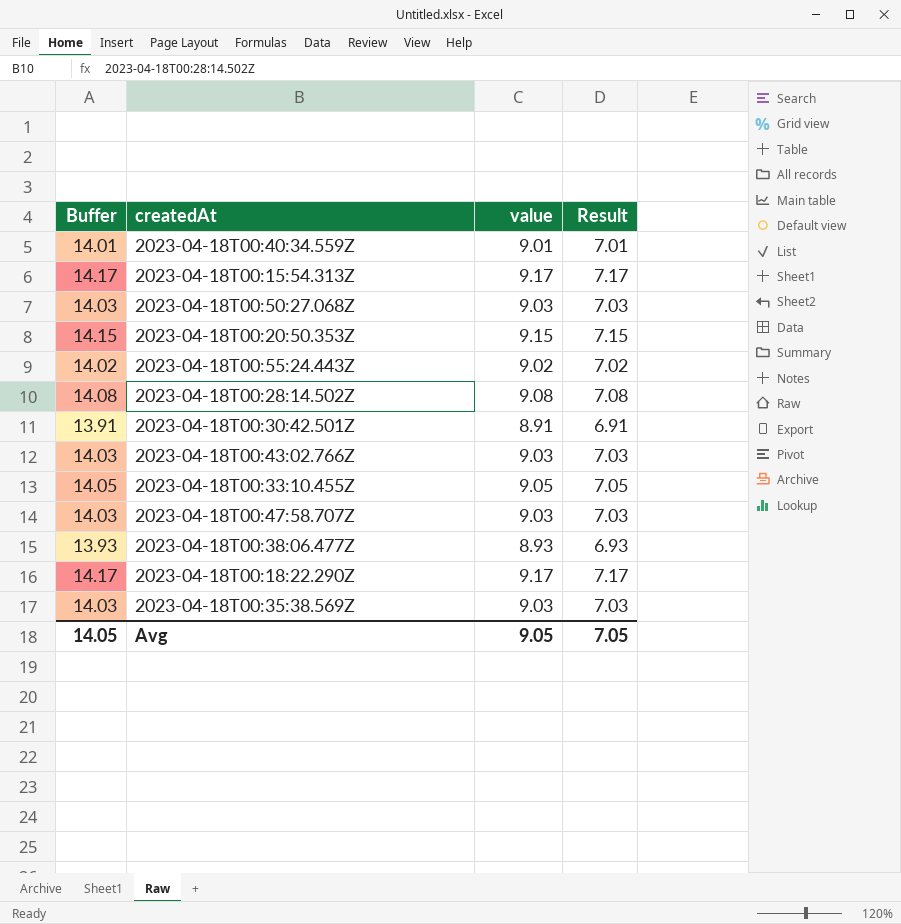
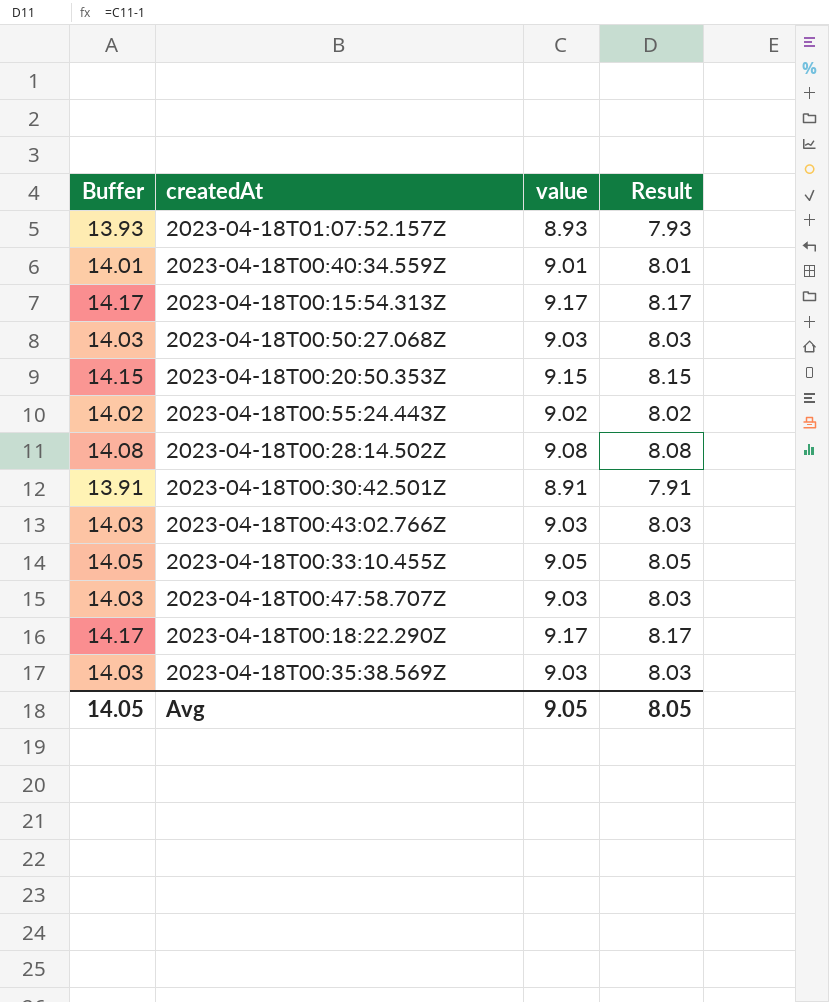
column Result | formula: [value] - 2 -> [value] - 1
row 2023-04-18T00:38:06.477Z: 13.93 | 8.93 | 6.93 -> none
row 2023-04-18T01:07:52.157Z: none -> 13.93 | 8.93 | 7.93
Avg | Result: 7.05 -> 8.05

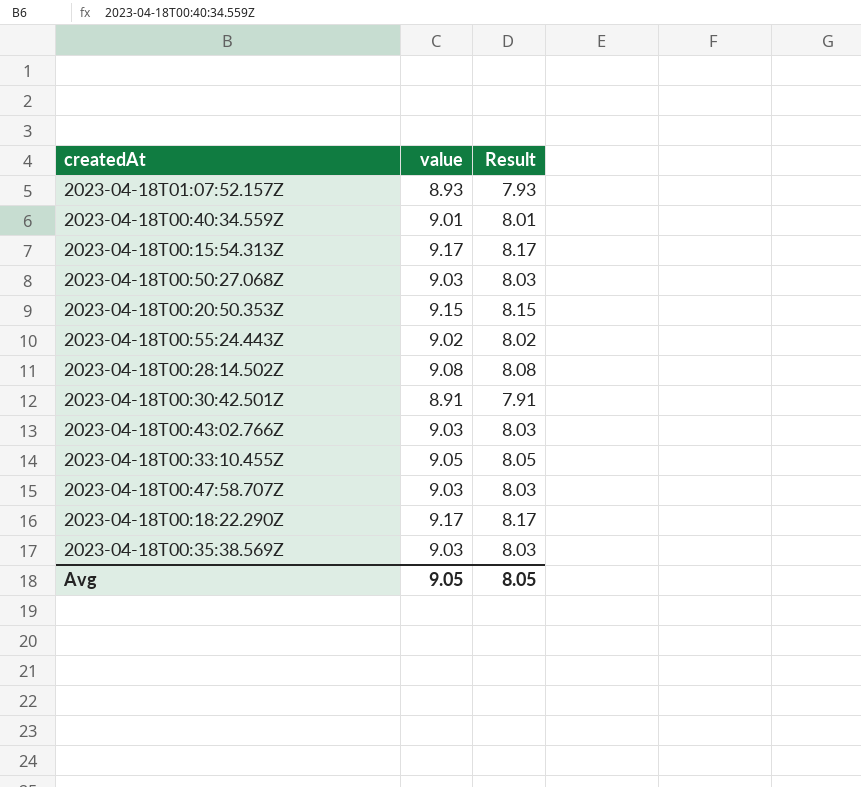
column Buffer | formula: [value] + 5 -> none

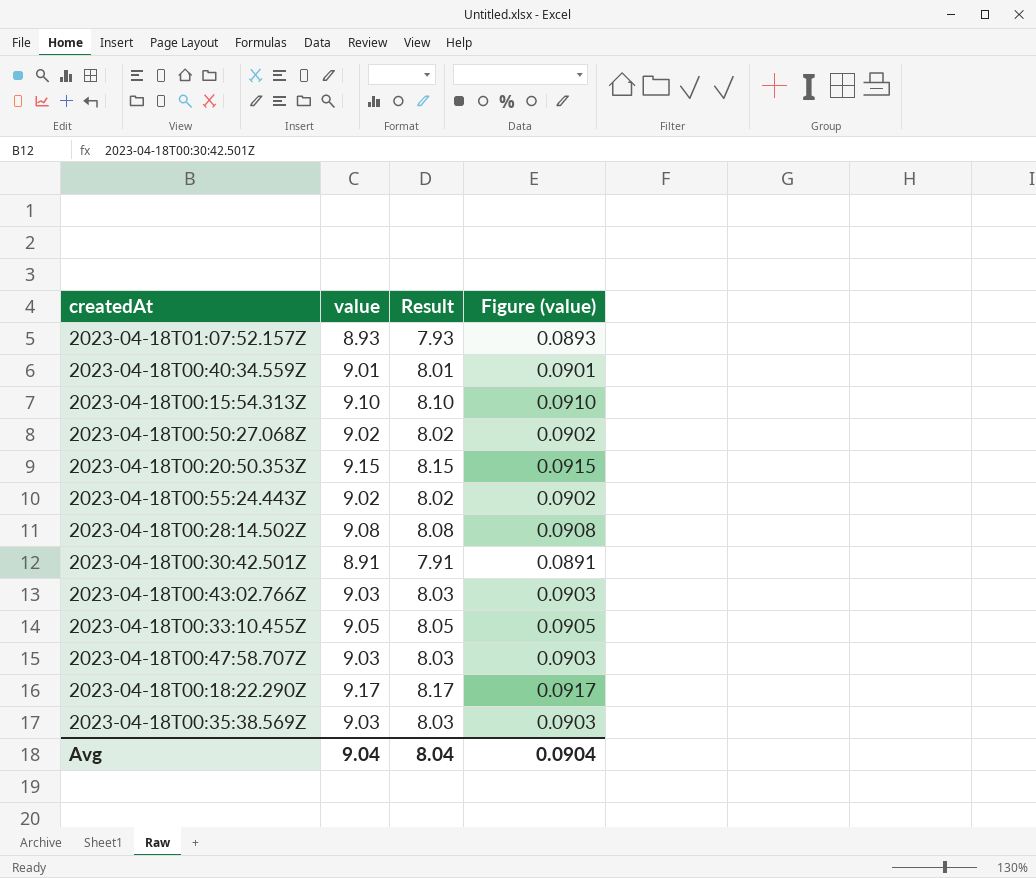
column Figure (value) | formula: none -> [value] * 0.01
2023-04-18T00:15:54.313Z | value: 9.17 -> 9.10
2023-04-18T00:15:54.313Z | Result: 8.17 -> 8.10
2023-04-18T00:50:27.068Z | value: 9.03 -> 9.02
2023-04-18T00:50:27.068Z | Result: 8.03 -> 8.02
Avg | value: 9.05 -> 9.04
Avg | Result: 8.05 -> 8.04

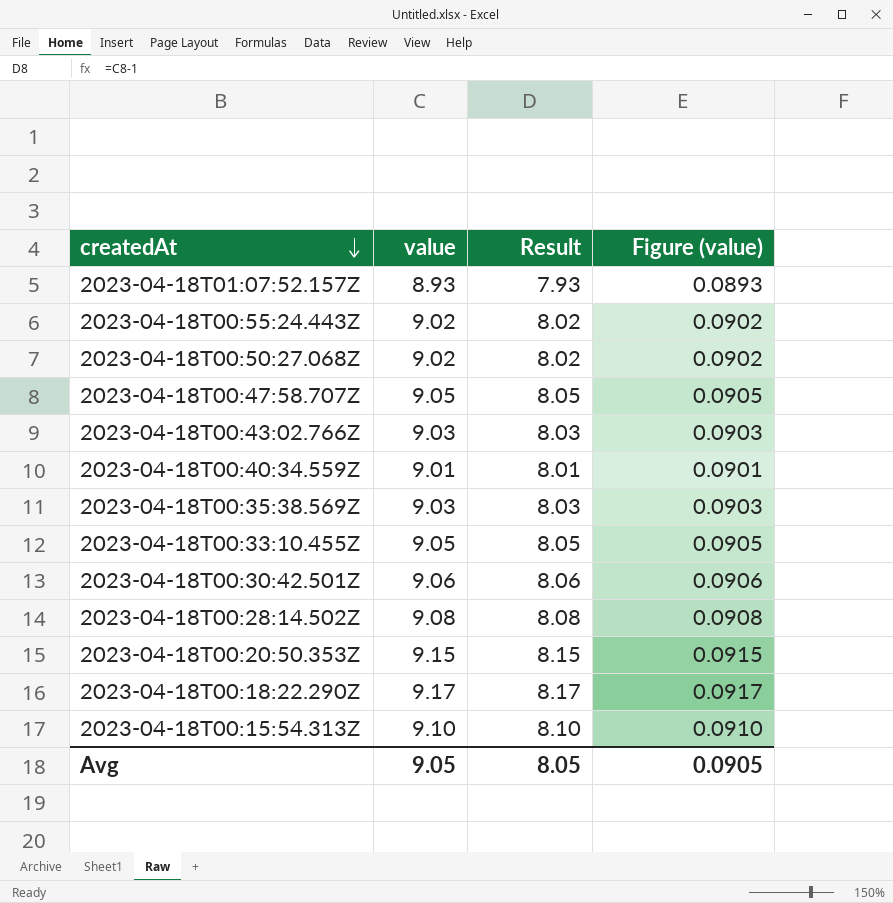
row order: none -> createdAt descending
2023-04-18T00:47:58.707Z | value: 9.03 -> 9.05
2023-04-18T00:47:58.707Z | Result: 8.03 -> 8.05
2023-04-18T00:47:58.707Z | Figure (value): 0.0903 -> 0.0905
2023-04-18T00:30:42.501Z | value: 8.91 -> 9.06
2023-04-18T00:30:42.501Z | Result: 7.91 -> 8.06
2023-04-18T00:30:42.501Z | Figure (value): 0.0891 -> 0.0906
Avg | value: 9.04 -> 9.05
Avg | Result: 8.04 -> 8.05
Avg | Figure (value): 0.0904 -> 0.0905

